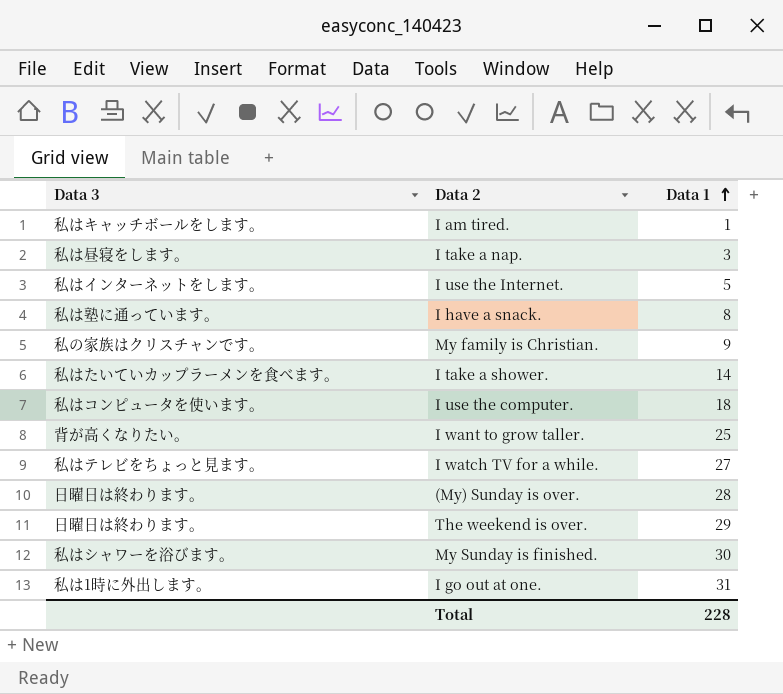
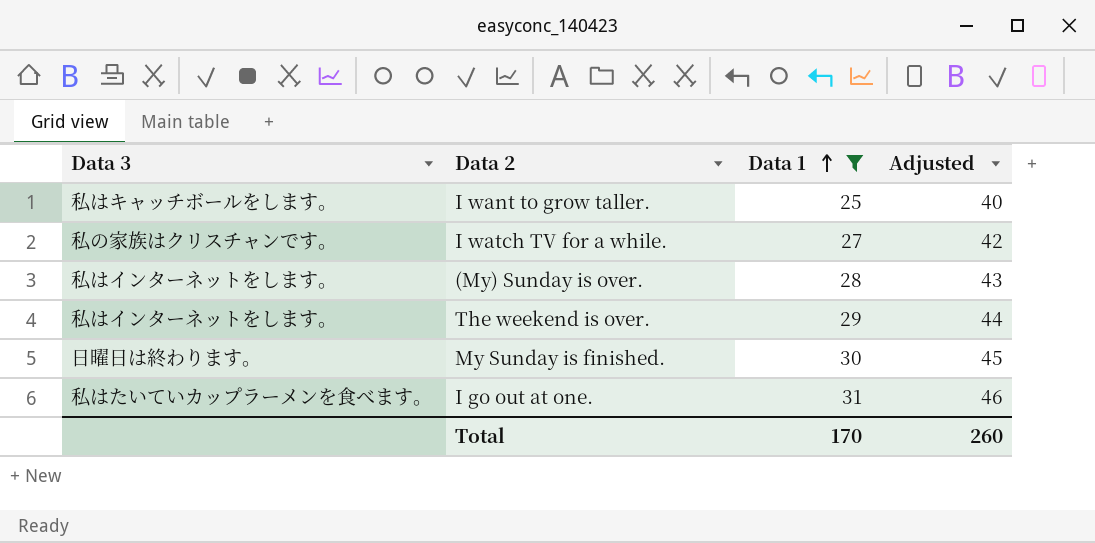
filter: none -> Data 1 >= 25
column Adjusted | formula: none -> [Data 1] + 15
I want to grow taller. | Data 3: 背が高くなりたい。 -> 私はキャッチボールをします。
I watch TV for a while. | Data 3: 私はテレビをちょっと見ます。 -> 私の家族はクリスチャンです。
(My) Sunday is over. | Data 3: 日曜日は終わります。 -> 私はインターネットをします。
The weekend is over. | Data 3: 日曜日は終わります。 -> 私はインターネットをします。
My Sunday is finished. | Data 3: 私はシャワーを浴びます。 -> 日曜日は終わります。
I go out at one. | Data 3: 私は1時に外出します。 -> 私はたいていカップラーメンを食べます。
Total | Data 1: 228 -> 170

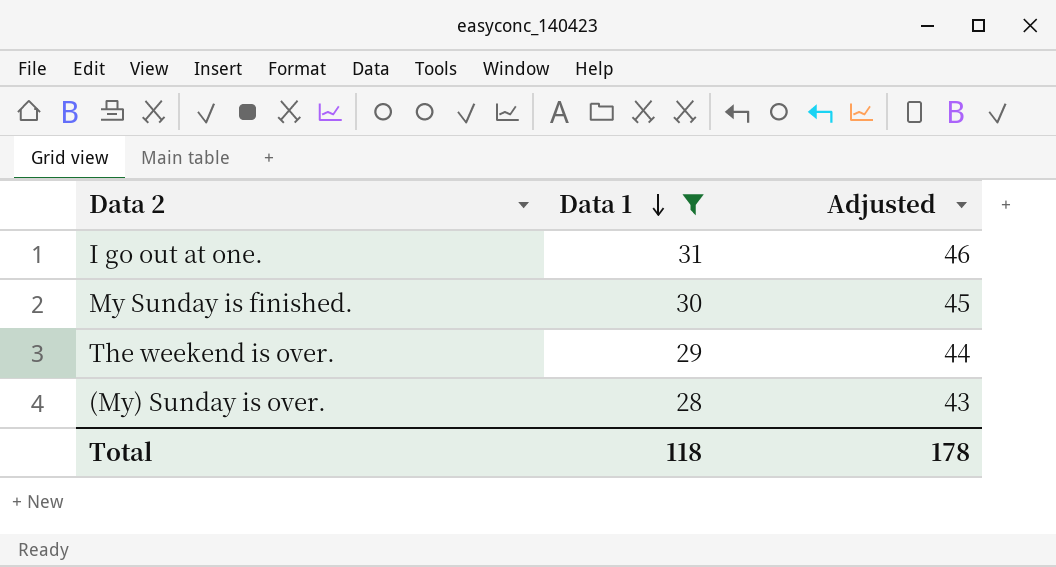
row order: Data 1 ascending -> Data 1 descending
column Data 3 | position: 1 -> none
row I want to grow taller.: 私はキャッチボールをします。 | 25 | 40 -> none
row I watch TV for a while.: 私の家族はクリスチャンです。 | 27 | 42 -> none
Total | Data 1: 170 -> 118
Total | Adjusted: 260 -> 178

